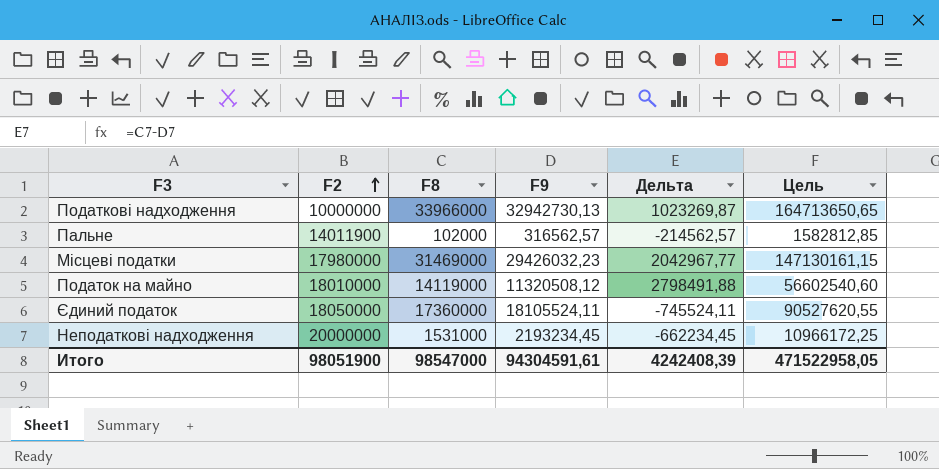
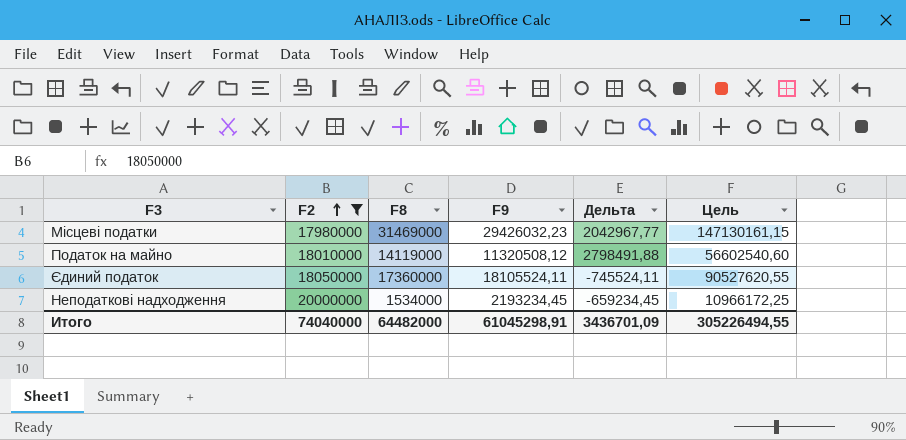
filter: none -> F2 >= 17980000
Неподаткові надходження | F8: 1531000 -> 1534000
Неподаткові надходження | Дельта: -662234,45 -> -659234,45
Итого | F2: 98051900 -> 74040000
Итого | F8: 98547000 -> 64482000
Итого | F9: 94304591,61 -> 61045298,91
Итого | Дельта: 4242408,39 -> 3436701,09
Итого | Цель: 471522958,05 -> 305226494,55

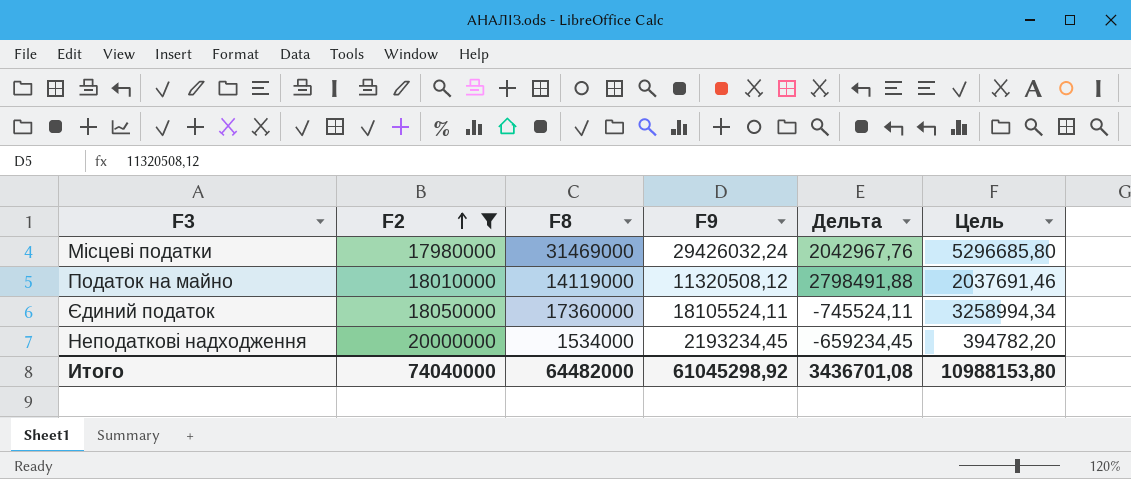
column Цель | formula: [F9] * 5 -> [F9] * 0,18
Місцеві податки | F9: 29426032,23 -> 29426032,24
Місцеві податки | Дельта: 2042967,77 -> 2042967,76
Итого | F9: 61045298,91 -> 61045298,92
Итого | Дельта: 3436701,09 -> 3436701,08
Итого | Цель: 305226494,55 -> 10988153,80

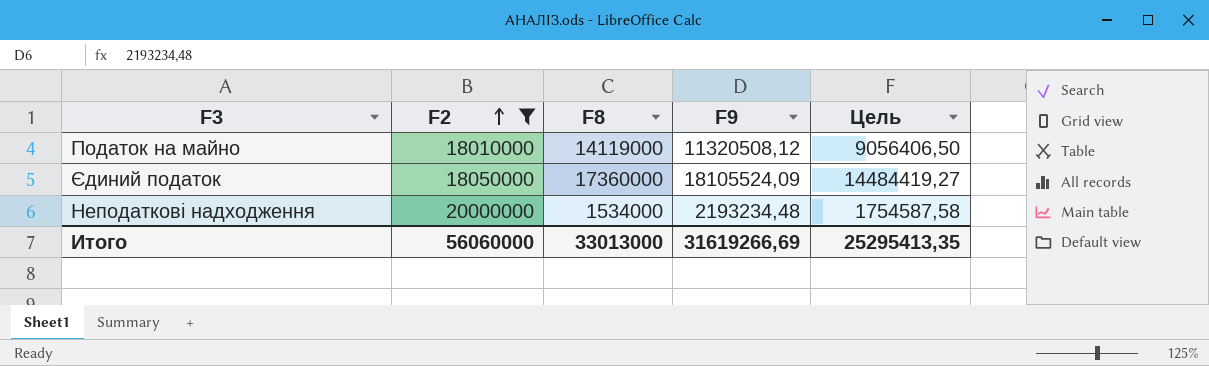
column Дельта | formula: [F8] - [F9] -> none
column Цель | formula: [F9] * 0,18 -> [F9] * 0,8
row Місцеві податки: 17980000 | 31469000 | 29426032,24 | 2042967,76 | 5296685,80 -> none
Єдиний податок | F9: 18105524,11 -> 18105524,09
Неподаткові надходження | F9: 2193234,45 -> 2193234,48
Итого | F2: 74040000 -> 56060000
Итого | F8: 64482000 -> 33013000
Итого | F9: 61045298,92 -> 31619266,69
Итого | Цель: 10988153,80 -> 25295413,35

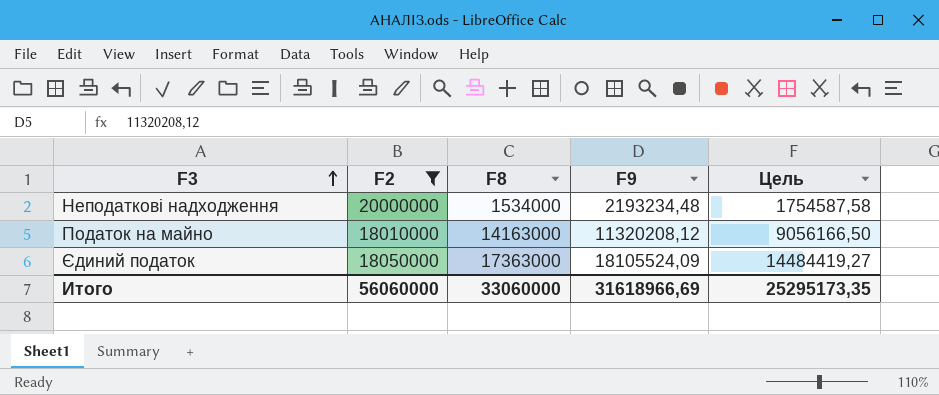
row order: F2 ascending -> F3 ascending
Податок на майно | F8: 14119000 -> 14163000
Податок на майно | F9: 11320508,12 -> 11320208,12
Податок на майно | Цель: 9056406,50 -> 9056166,50
Єдиний податок | F8: 17360000 -> 17363000
Итого | F8: 33013000 -> 33060000
Итого | F9: 31619266,69 -> 31618966,69
Итого | Цель: 25295413,35 -> 25295173,35

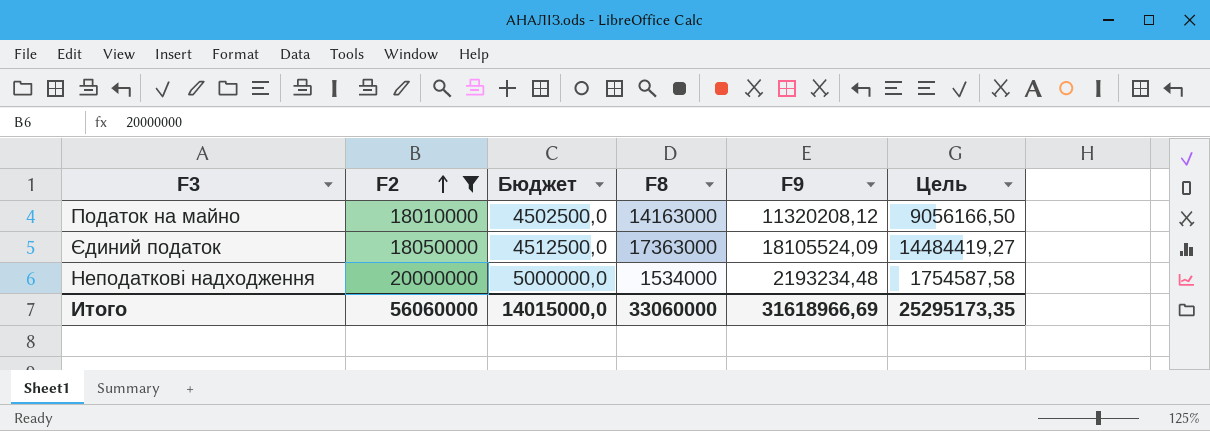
row order: F3 ascending -> F2 ascending
column Бюджет | formula: none -> [F2] * 0,25

